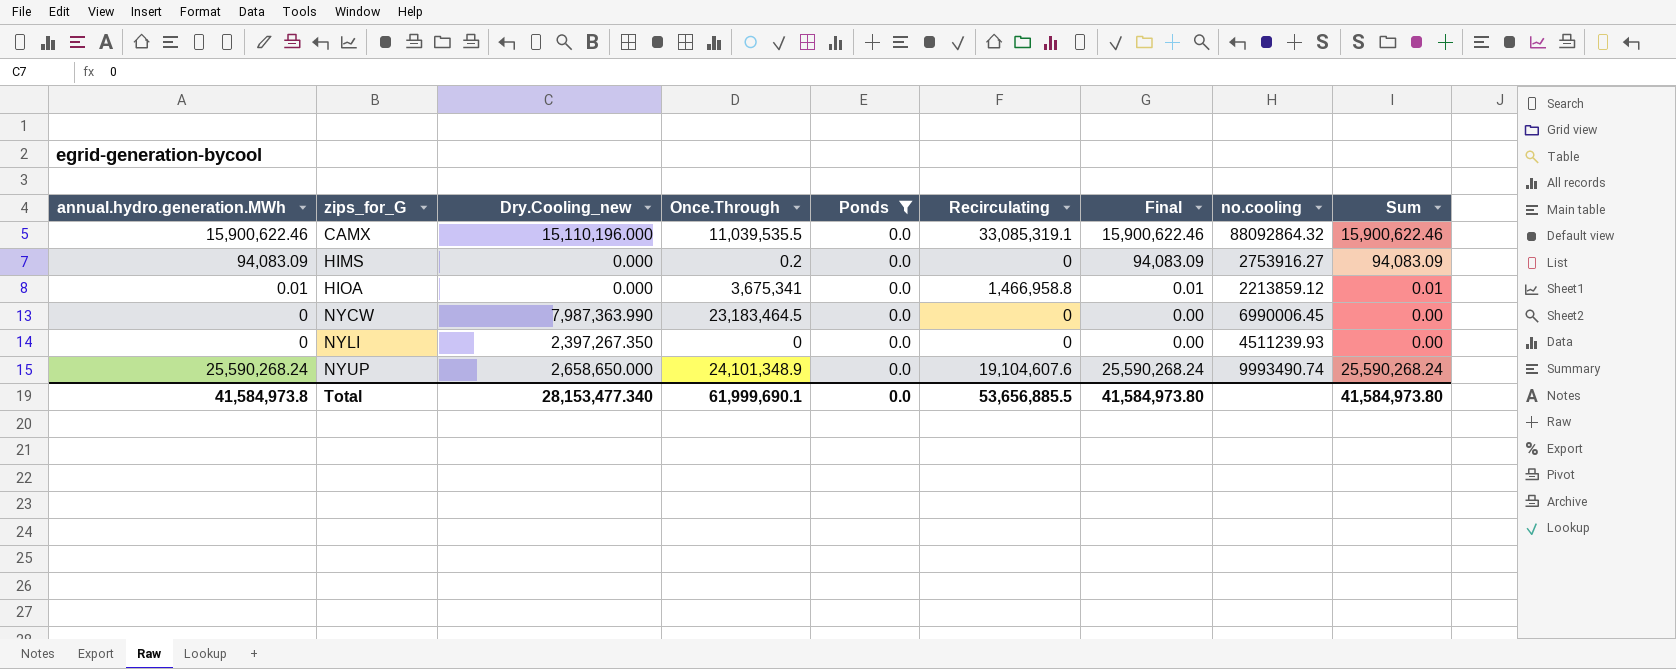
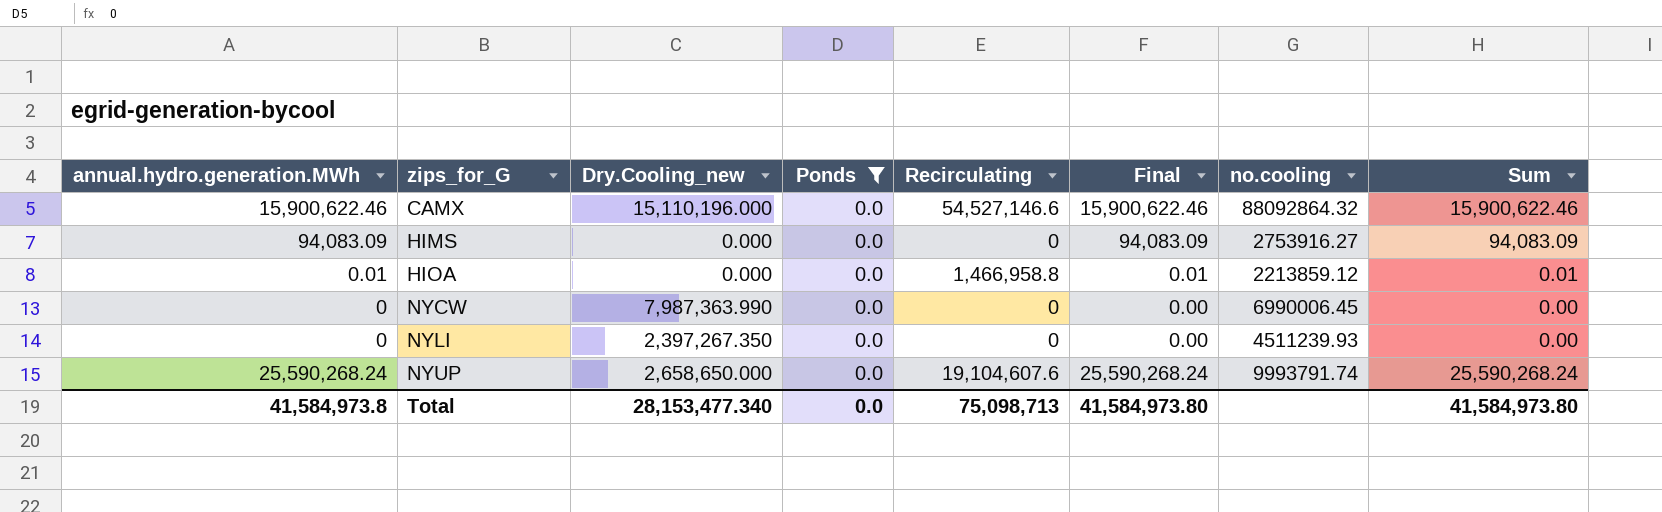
column Once.Through | position: 4 -> none
CAMX | Recirculating: 33,085,319.1 -> 54,527,146.6
NYUP | no.cooling: 9993490.74 -> 9993791.74
Total | Recirculating: 53,656,885.5 -> 75,098,713

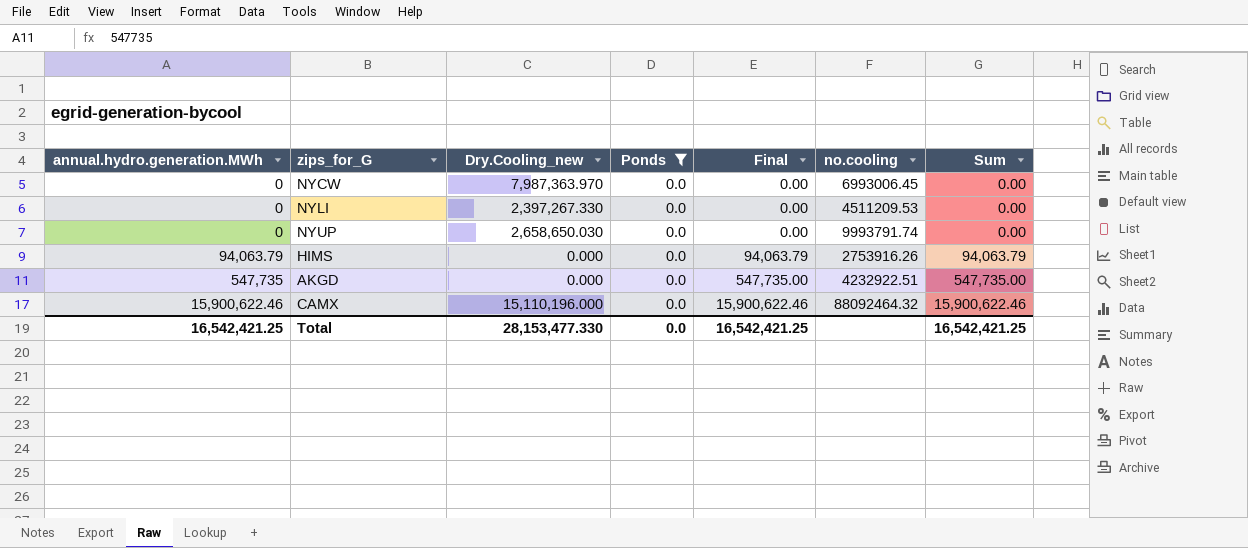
row order: zips_for_G ascending -> annual.hydro.generation.MWh ascending
column Recirculating | position: 5 -> none
row HIOA: 0.01 | 0.000 | 0.0 | 1,466,958.8 | 0.01 | 2213859.12 | 0.01 -> none
NYCW | Dry.Cooling_new: 7,987,363.990 -> 7,987,363.970
NYCW | no.cooling: 6990006.45 -> 6993006.45
NYLI | Dry.Cooling_new: 2,397,267.350 -> 2,397,267.330
NYLI | no.cooling: 4511239.93 -> 4511209.53
NYUP | annual.hydro.generation.MWh: 25,590,268.24 -> 0
NYUP | Dry.Cooling_new: 2,658,650.000 -> 2,658,650.030
NYUP | Final: 25,590,268.24 -> 0.00
NYUP | Sum: 25,590,268.24 -> 0.00
HIMS | annual.hydro.generation.MWh: 94,083.09 -> 94,063.79
HIMS | Final: 94,083.09 -> 94,063.79
HIMS | no.cooling: 2753916.27 -> 2753916.26
HIMS | Sum: 94,083.09 -> 94,063.79
row AKGD: none -> 547,735 | 0.000 | 0.0 | 547,735.00 | 4232922.51 | 547,735.00
CAMX | no.cooling: 88092864.32 -> 88092464.32
Total | annual.hydro.generation.MWh: 41,584,973.8 -> 16,542,421.25
Total | Dry.Cooling_new: 28,153,477.340 -> 28,153,477.330
Total | Final: 41,584,973.80 -> 16,542,421.25
Total | Sum: 41,584,973.80 -> 16,542,421.25

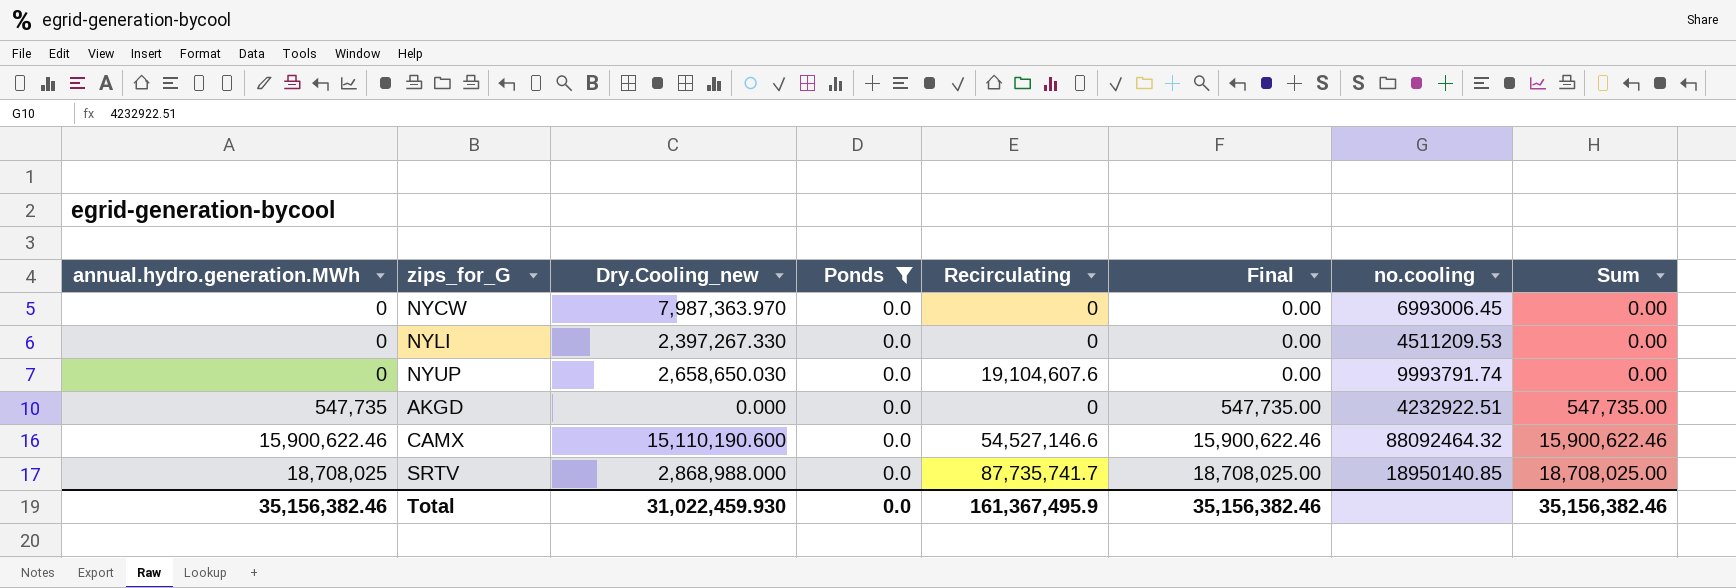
column Recirculating | position: none -> 5
row HIMS: 94,063.79 | 0.000 | 0.0 | 94,063.79 | 2753916.26 | 94,063.79 -> none
CAMX | Dry.Cooling_new: 15,110,196.000 -> 15,110,190.600
row SRTV: none -> 18,708,025 | 2,868,988.000 | 0.0 | 87,735,741.7 | 18,708,025.00 | 18950140.85 | 18,708,025.00
Total | annual.hydro.generation.MWh: 16,542,421.25 -> 35,156,382.46
Total | Dry.Cooling_new: 28,153,477.330 -> 31,022,459.930
Total | Final: 16,542,421.25 -> 35,156,382.46
Total | Sum: 16,542,421.25 -> 35,156,382.46

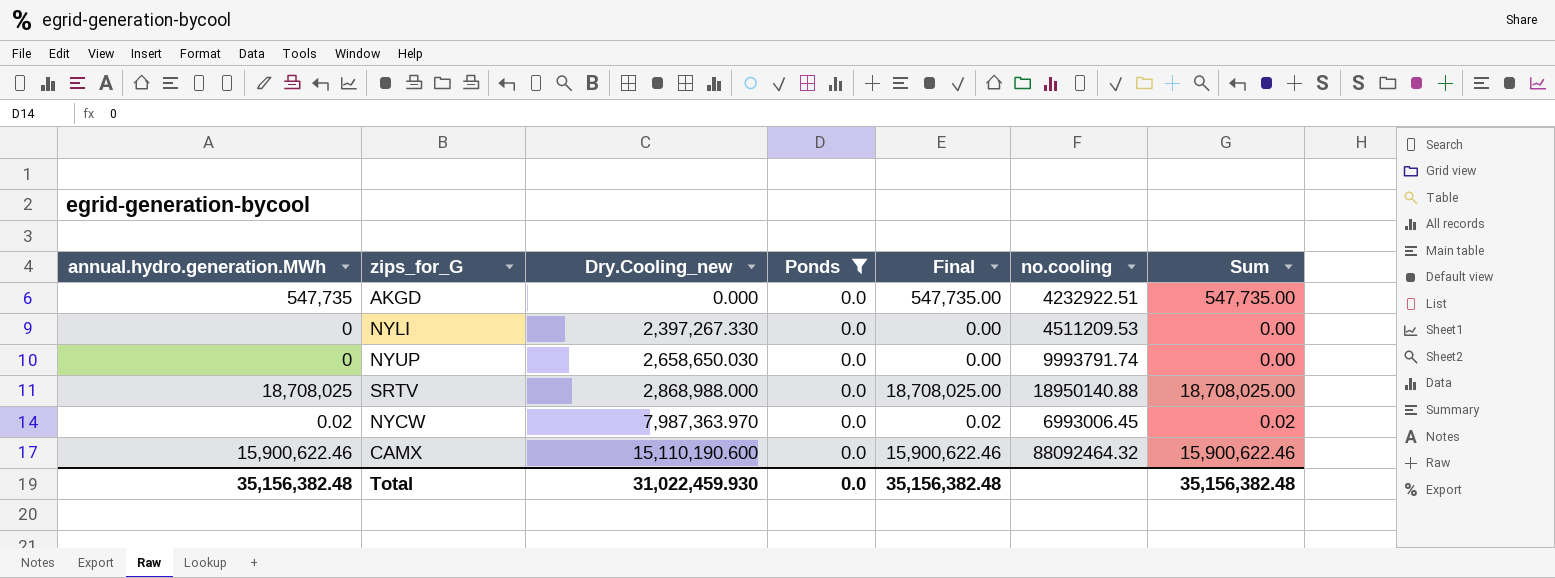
row order: annual.hydro.generation.MWh ascending -> Dry.Cooling_new ascending
column Recirculating | position: 5 -> none
SRTV | no.cooling: 18950140.85 -> 18950140.88
NYCW | annual.hydro.generation.MWh: 0 -> 0.02
NYCW | Final: 0.00 -> 0.02
NYCW | Sum: 0.00 -> 0.02
Total | annual.hydro.generation.MWh: 35,156,382.46 -> 35,156,382.48
Total | Final: 35,156,382.46 -> 35,156,382.48
Total | Sum: 35,156,382.46 -> 35,156,382.48

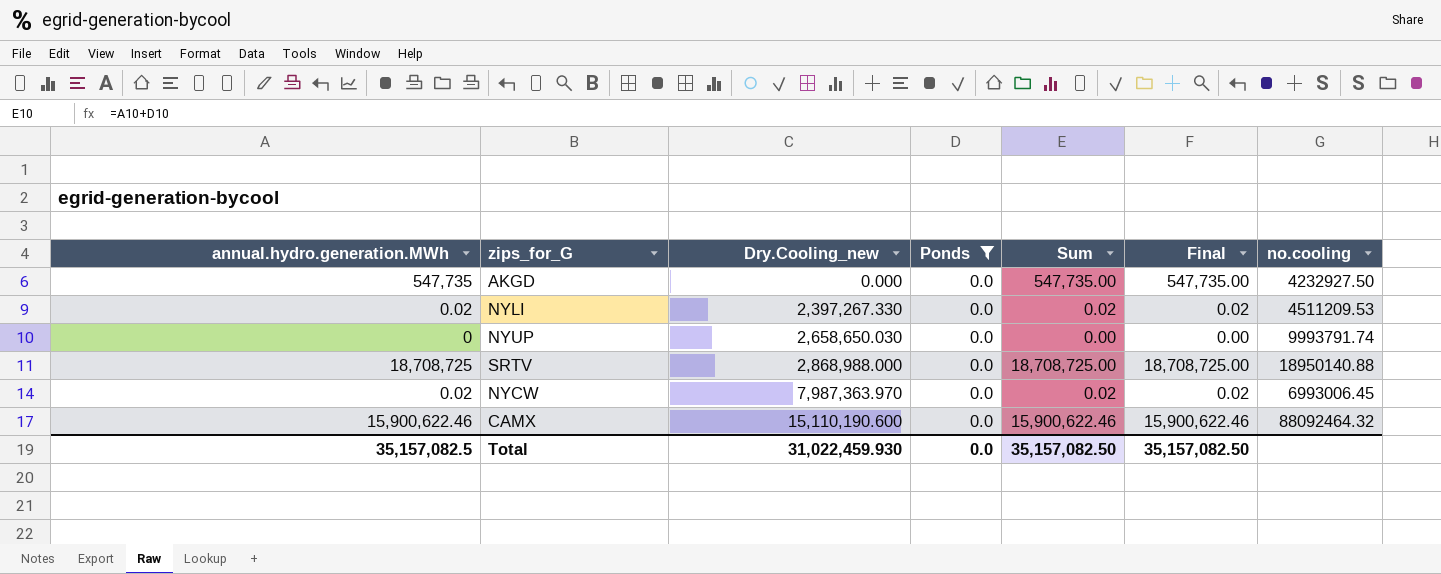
column Sum | position: 7 -> 5
AKGD | no.cooling: 4232922.51 -> 4232927.50
NYLI | annual.hydro.generation.MWh: 0 -> 0.02
NYLI | Sum: 0.00 -> 0.02
NYLI | Final: 0.00 -> 0.02
SRTV | annual.hydro.generation.MWh: 18,708,025 -> 18,708,725
SRTV | Sum: 18,708,025.00 -> 18,708,725.00
SRTV | Final: 18,708,025.00 -> 18,708,725.00
Total | annual.hydro.generation.MWh: 35,156,382.48 -> 35,157,082.5
Total | Sum: 35,156,382.48 -> 35,157,082.50
Total | Final: 35,156,382.48 -> 35,157,082.50

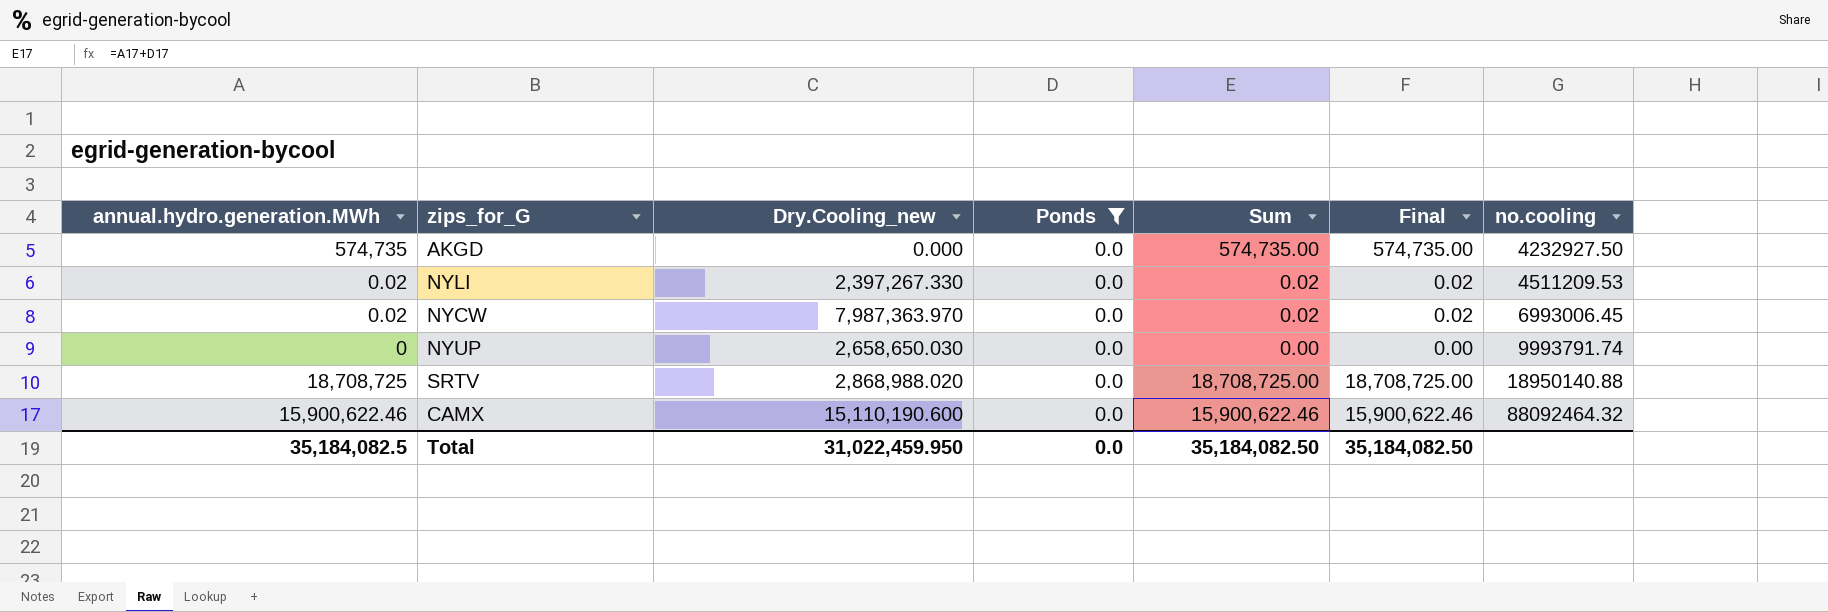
row order: Dry.Cooling_new ascending -> no.cooling ascending
AKGD | annual.hydro.generation.MWh: 547,735 -> 574,735
AKGD | Sum: 547,735.00 -> 574,735.00
AKGD | Final: 547,735.00 -> 574,735.00
SRTV | Dry.Cooling_new: 2,868,988.000 -> 2,868,988.020
Total | annual.hydro.generation.MWh: 35,157,082.5 -> 35,184,082.5
Total | Dry.Cooling_new: 31,022,459.930 -> 31,022,459.950
Total | Sum: 35,157,082.50 -> 35,184,082.50
Total | Final: 35,157,082.50 -> 35,184,082.50

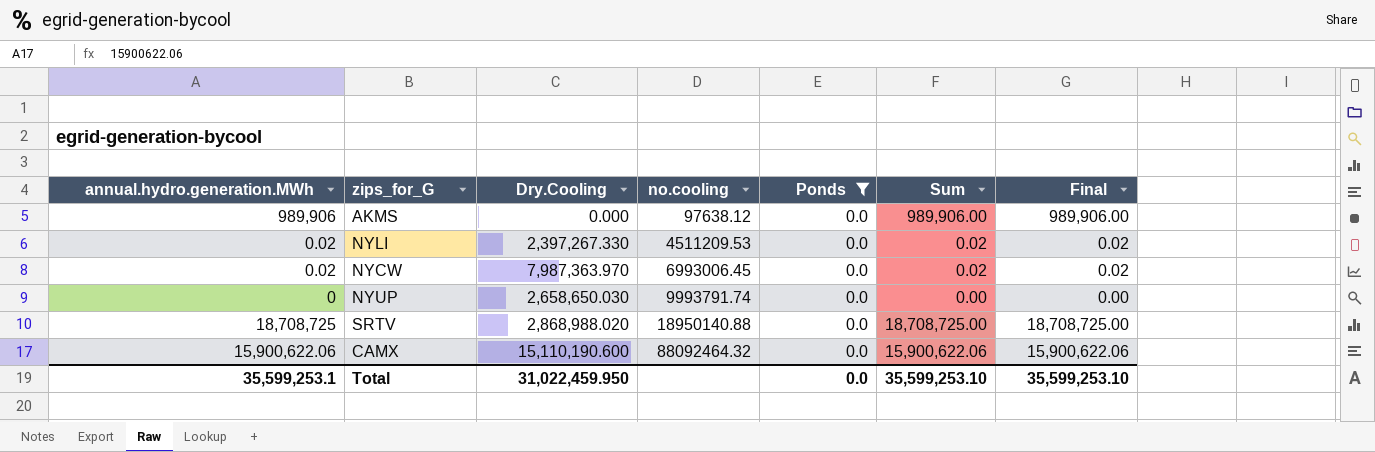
column name: Dry.Cooling_new -> Dry.Cooling
column no.cooling | position: 7 -> 4
row AKGD: 574,735 | 0.000 | 0.0 | 574,735.00 | 574,735.00 | 4232927.50 -> none
row AKMS: none -> 989,906 | 0.000 | 97638.12 | 0.0 | 989,906.00 | 989,906.00
CAMX | annual.hydro.generation.MWh: 15,900,622.46 -> 15,900,622.06
CAMX | Sum: 15,900,622.46 -> 15,900,622.06
CAMX | Final: 15,900,622.46 -> 15,900,622.06
Total | annual.hydro.generation.MWh: 35,184,082.5 -> 35,599,253.1
Total | Sum: 35,184,082.50 -> 35,599,253.10
Total | Final: 35,184,082.50 -> 35,599,253.10

